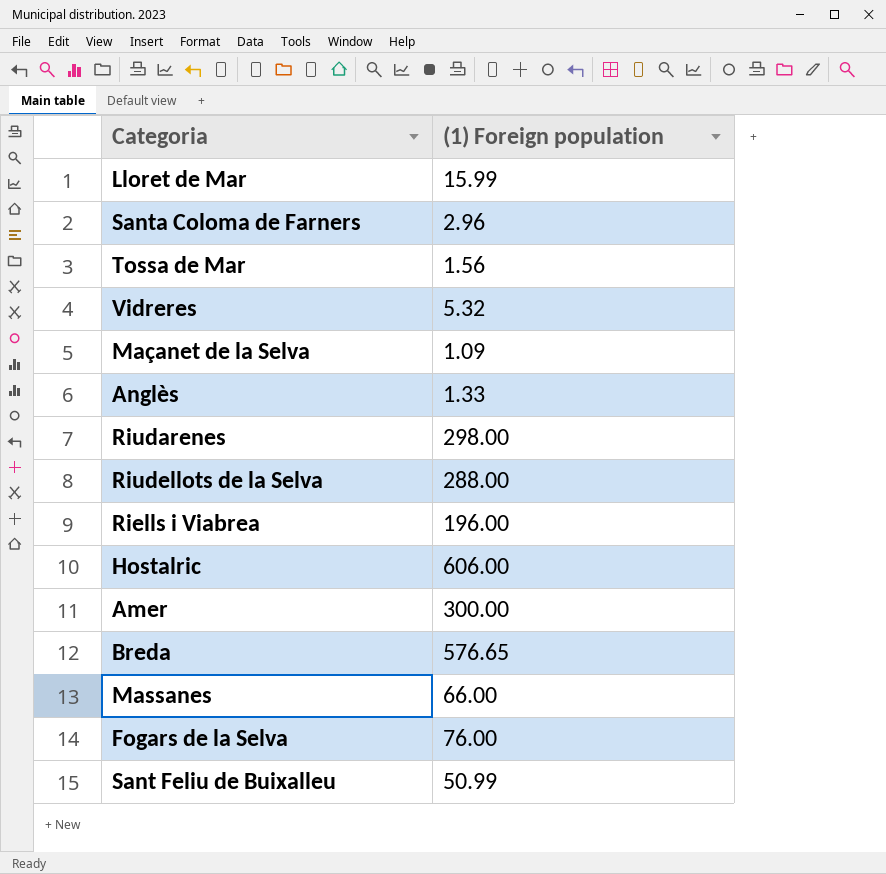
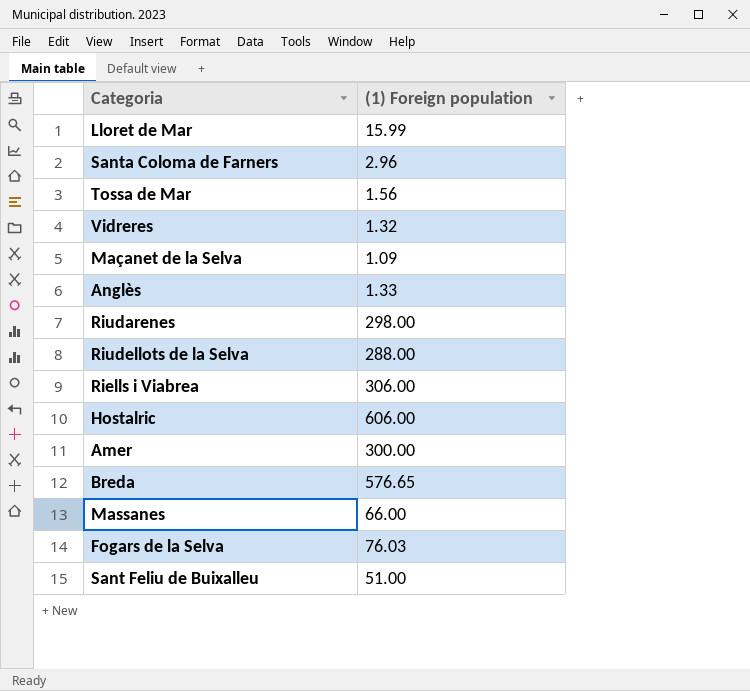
Vidreres | (1) Foreign population: 5.32 -> 1.32
Riells i Viabrea | (1) Foreign population: 196.00 -> 306.00
Fogars de la Selva | (1) Foreign population: 76.00 -> 76.03
Sant Feliu de Buixalleu | (1) Foreign population: 50.99 -> 51.00

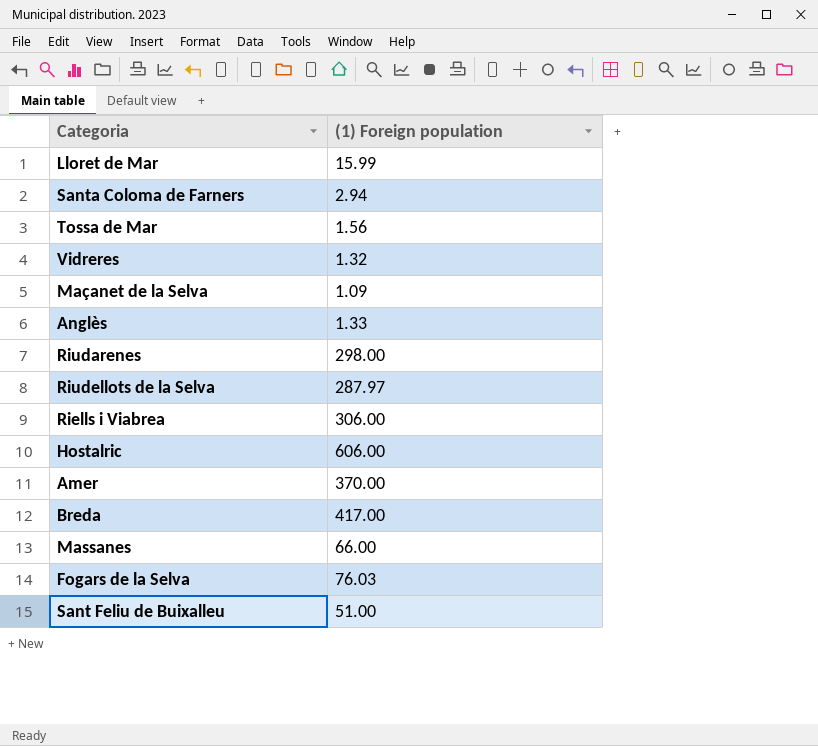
Santa Coloma de Farners | (1) Foreign population: 2.96 -> 2.94
Riudellots de la Selva | (1) Foreign population: 288.00 -> 287.97
Amer | (1) Foreign population: 300.00 -> 370.00
Breda | (1) Foreign population: 576.65 -> 417.00

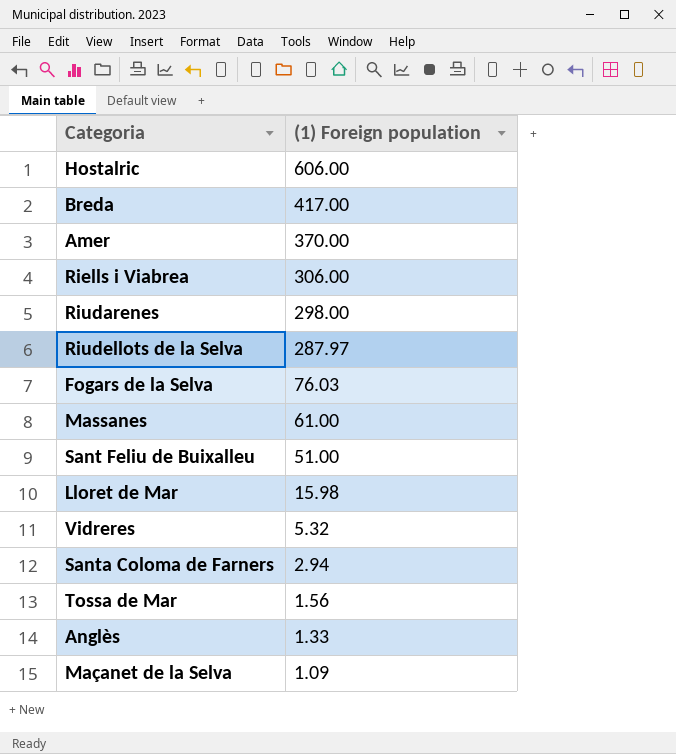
row order: none -> (1) Foreign population descending
Massanes | (1) Foreign population: 66.00 -> 61.00
Lloret de Mar | (1) Foreign population: 15.99 -> 15.98
Vidreres | (1) Foreign population: 1.32 -> 5.32

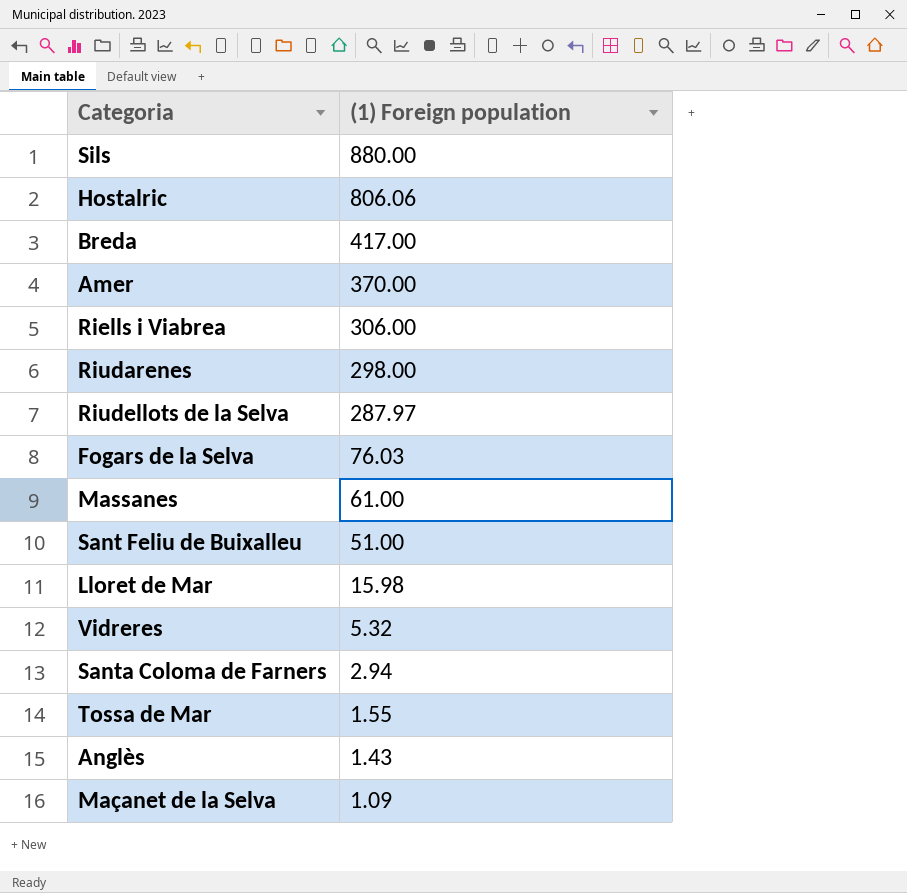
row Sils: none -> 880.00
Hostalric | (1) Foreign population: 606.00 -> 806.06
Tossa de Mar | (1) Foreign population: 1.56 -> 1.55
Anglès | (1) Foreign population: 1.33 -> 1.43

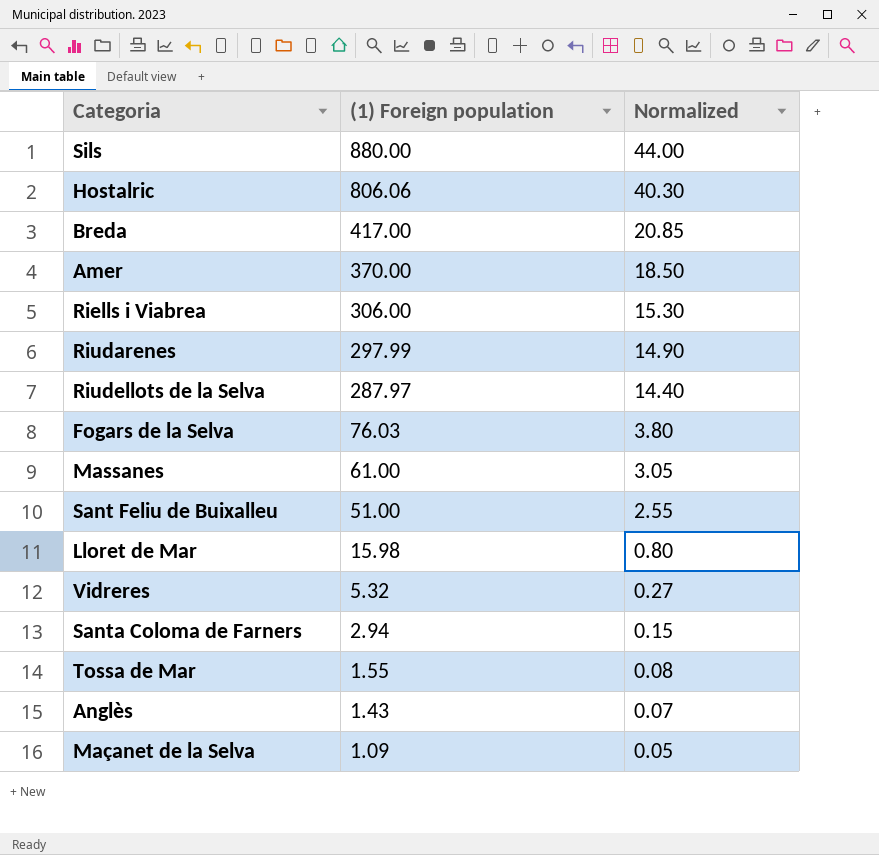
column Normalized | formula: none -> [(1) Foreign population] * 0.05
Riudarenes | (1) Foreign population: 298.00 -> 297.99

